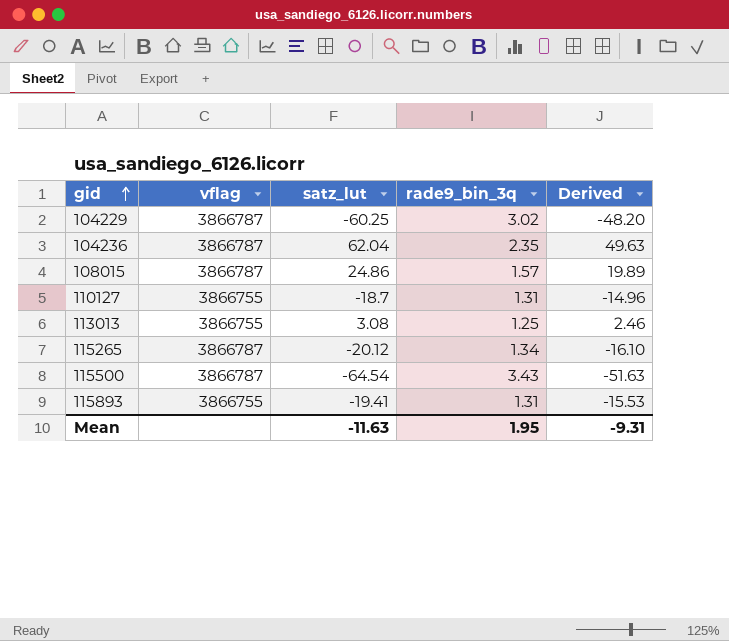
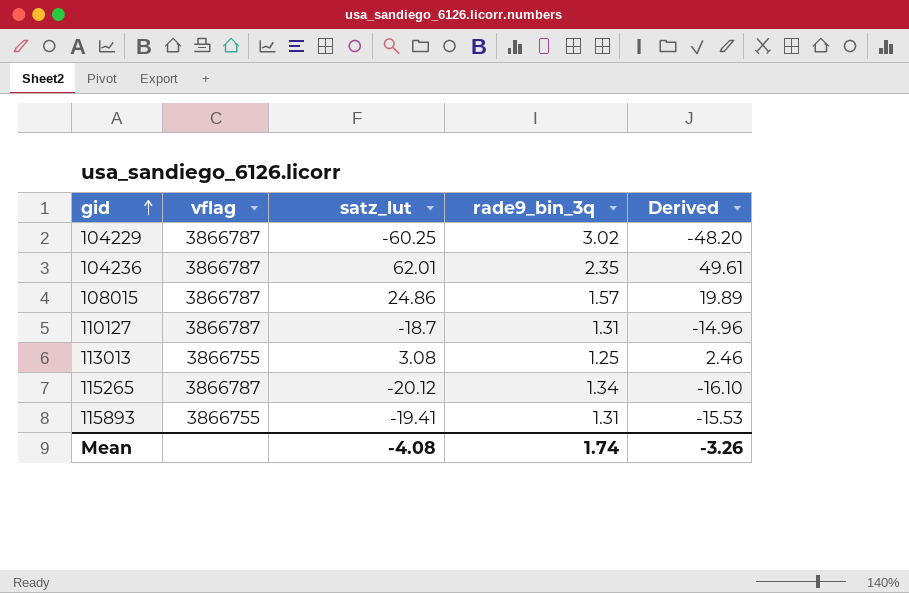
row 115500: 3866787 | -64.54 | 3.43 | -51.63 -> none
104236 | satz_lut: 62.04 -> 62.01
104236 | Derived: 49.63 -> 49.61
110127 | vflag: 3866755 -> 3866787
Mean | satz_lut: -11.63 -> -4.08
Mean | rade9_bin_3q: 1.95 -> 1.74
Mean | Derived: -9.31 -> -3.26

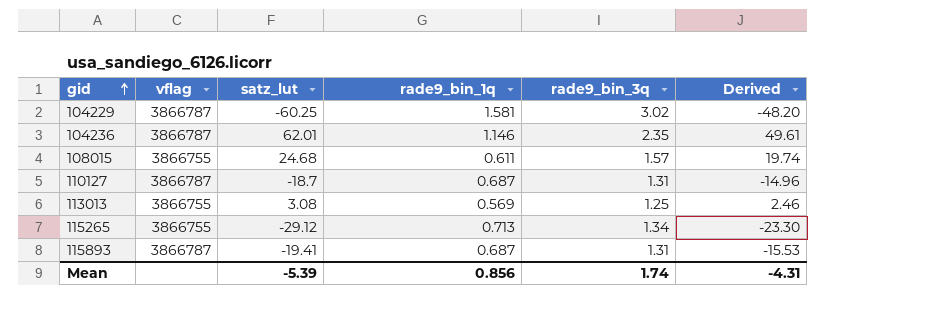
column rade9_bin_1q | position: none -> 4
108015 | vflag: 3866787 -> 3866755
108015 | satz_lut: 24.86 -> 24.68
108015 | Derived: 19.89 -> 19.74
115265 | vflag: 3866787 -> 3866755
115265 | satz_lut: -20.12 -> -29.12
115265 | Derived: -16.10 -> -23.30
115893 | vflag: 3866755 -> 3866787
Mean | satz_lut: -4.08 -> -5.39
Mean | Derived: -3.26 -> -4.31

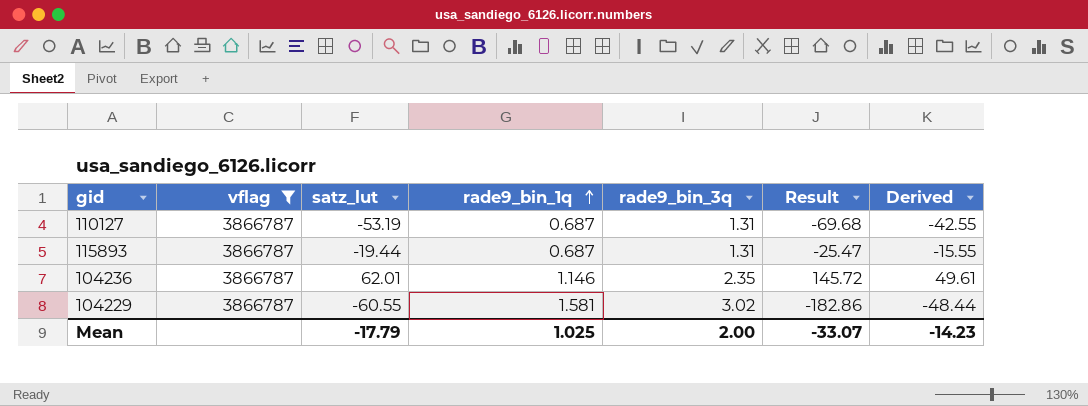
filter: none -> vflag = 3866787
row order: gid ascending -> rade9_bin_1q ascending
column Result | formula: none -> [satz_lut] * [rade9_bin_3q]
110127 | satz_lut: -18.7 -> -53.19
110127 | Derived: -14.96 -> -42.55
115893 | satz_lut: -19.41 -> -19.44
115893 | Derived: -15.53 -> -15.55
104229 | satz_lut: -60.25 -> -60.55
104229 | Derived: -48.20 -> -48.44
Mean | satz_lut: -5.39 -> -17.79
Mean | rade9_bin_1q: 0.856 -> 1.025
Mean | rade9_bin_3q: 1.74 -> 2.00
Mean | Derived: -4.31 -> -14.23

